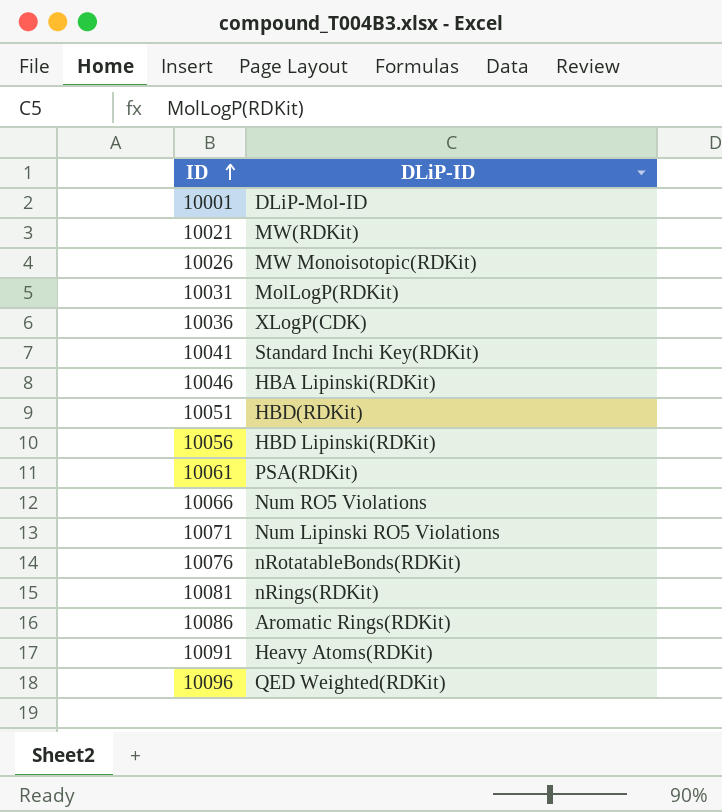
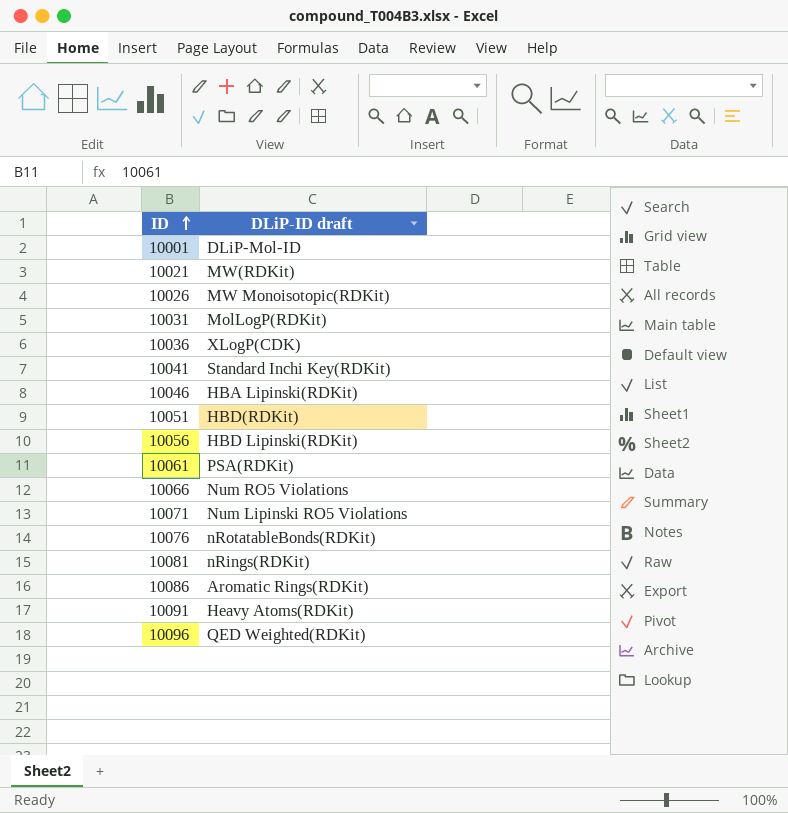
column name: DLiP-ID -> DLiP-ID draft

